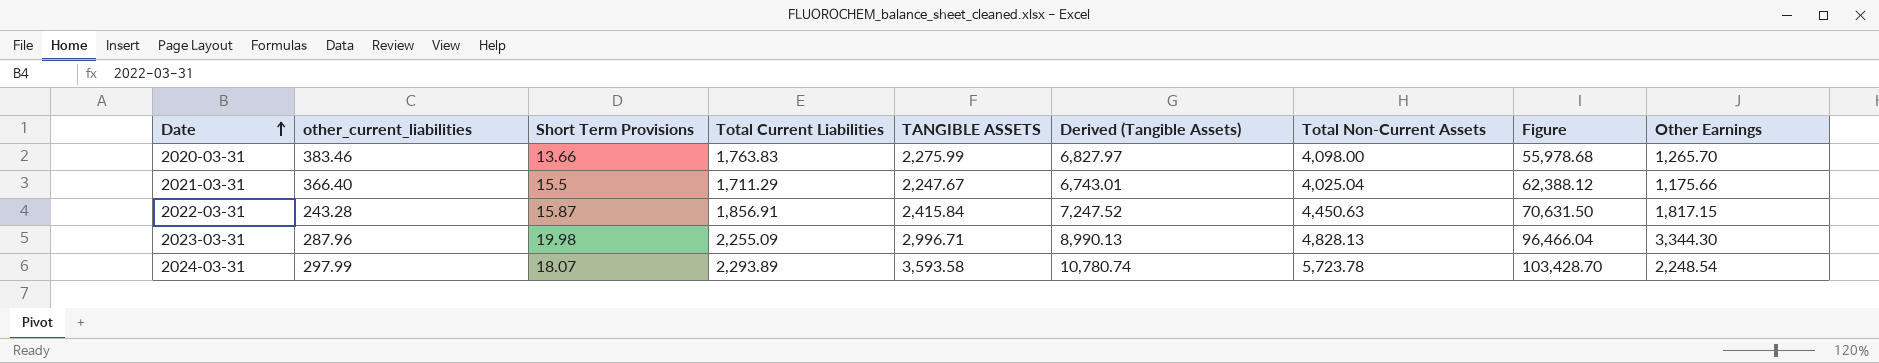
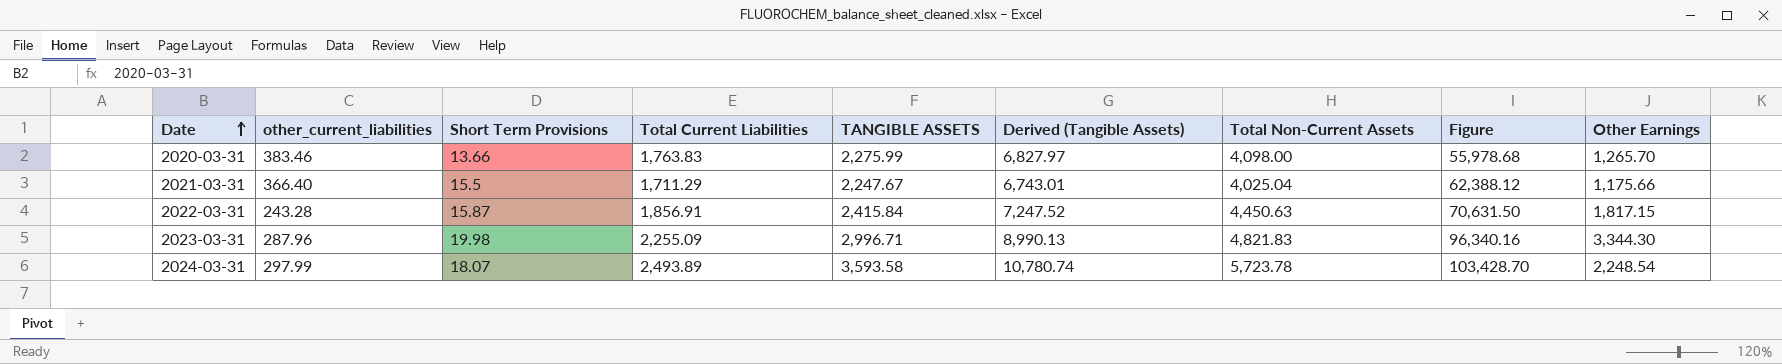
2023-03-31 | Total Non-Current Assets: 4,828.13 -> 4,821.83
2023-03-31 | Figure: 96,466.04 -> 96,340.16
2024-03-31 | Total Current Liabilities: 2,293.89 -> 2,493.89

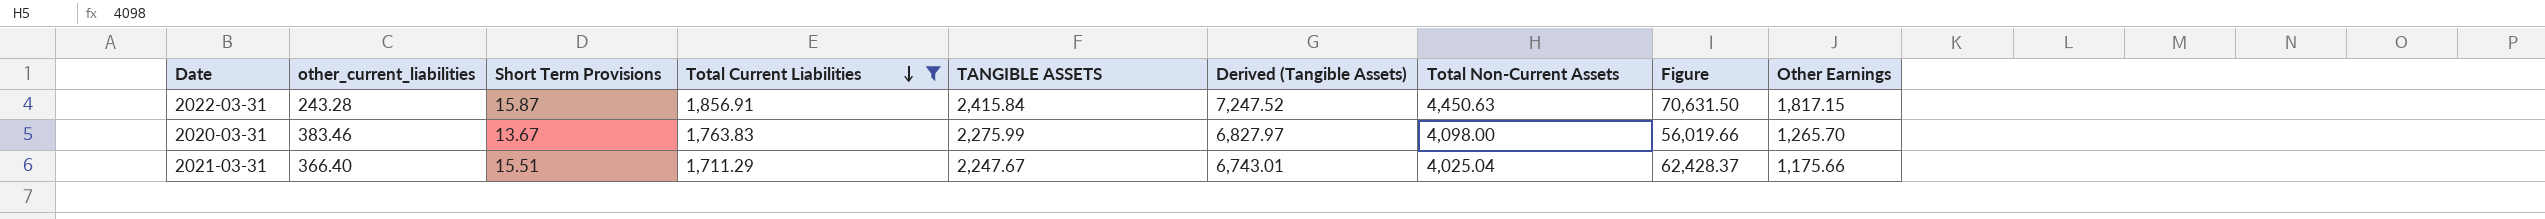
filter: none -> Total Current Liabilities <= 1,856.91
row order: Date ascending -> Total Current Liabilities descending
2020-03-31 | Short Term Provisions: 13.66 -> 13.67
2020-03-31 | Figure: 55,978.68 -> 56,019.66
2021-03-31 | Short Term Provisions: 15.5 -> 15.51
2021-03-31 | Figure: 62,388.12 -> 62,428.37

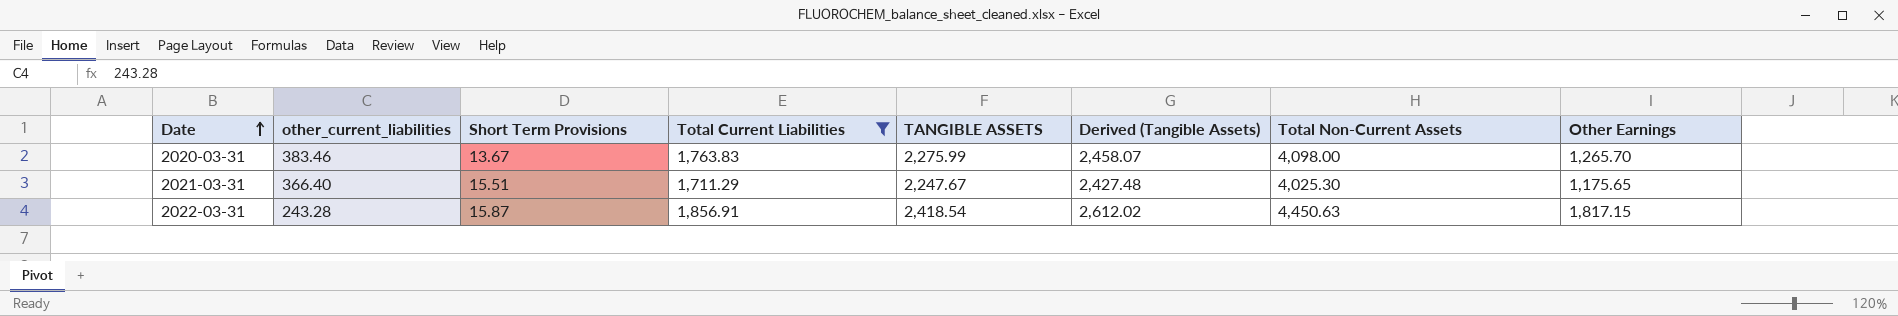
row order: Total Current Liabilities descending -> Date ascending
column Figure | formula: [Short Term Provisions] * [Total Non-Current Assets] -> none
column Derived (Tangible Assets) | formula: [TANGIBLE ASSETS] * 3 -> [TANGIBLE ASSETS] * 1.08
2021-03-31 | Total Non-Current Assets: 4,025.04 -> 4,025.30
2021-03-31 | Other Earnings: 1,175.66 -> 1,175.65
2022-03-31 | TANGIBLE ASSETS: 2,415.84 -> 2,418.54

